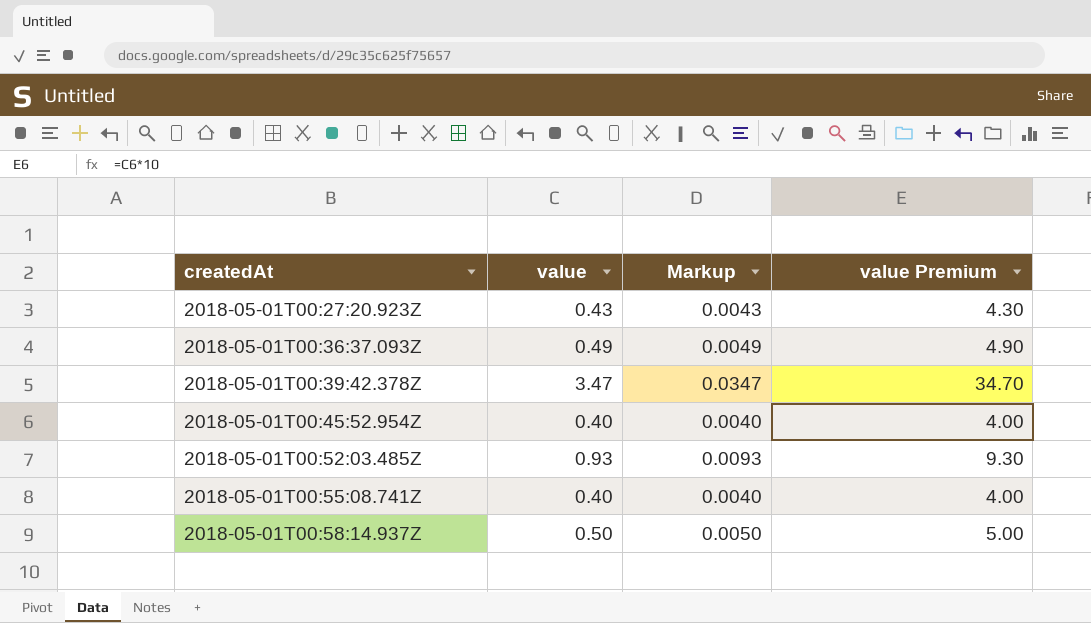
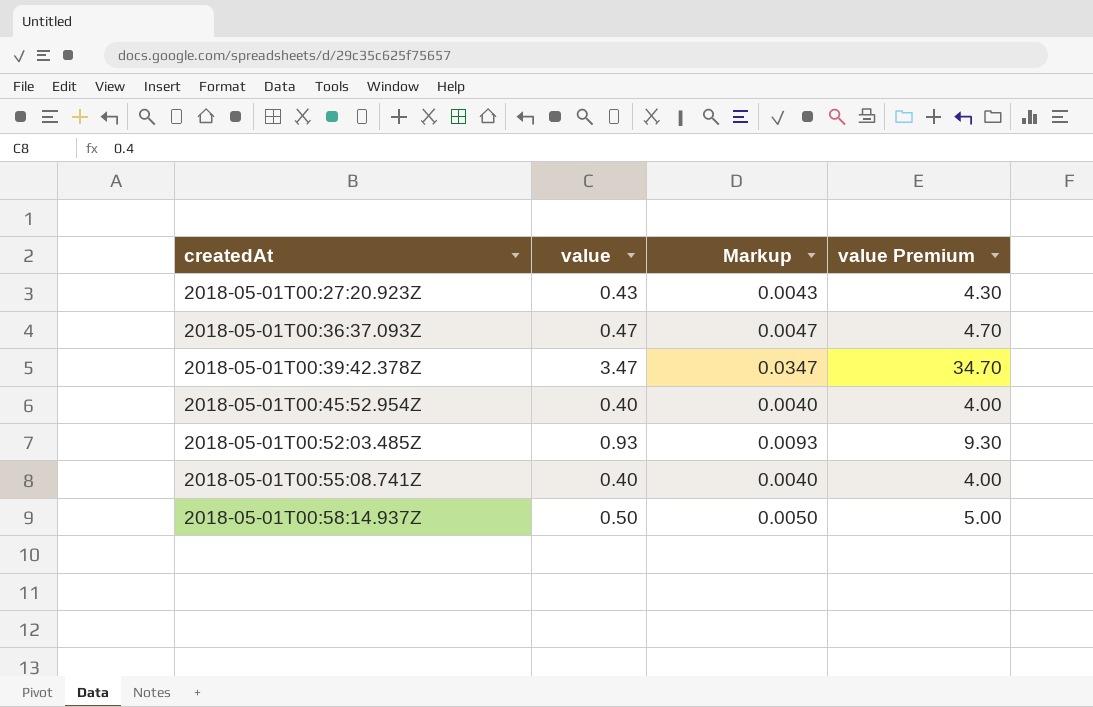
2018-05-01T00:36:37.093Z | value: 0.49 -> 0.47
2018-05-01T00:36:37.093Z | Markup: 0.0049 -> 0.0047
2018-05-01T00:36:37.093Z | value Premium: 4.90 -> 4.70

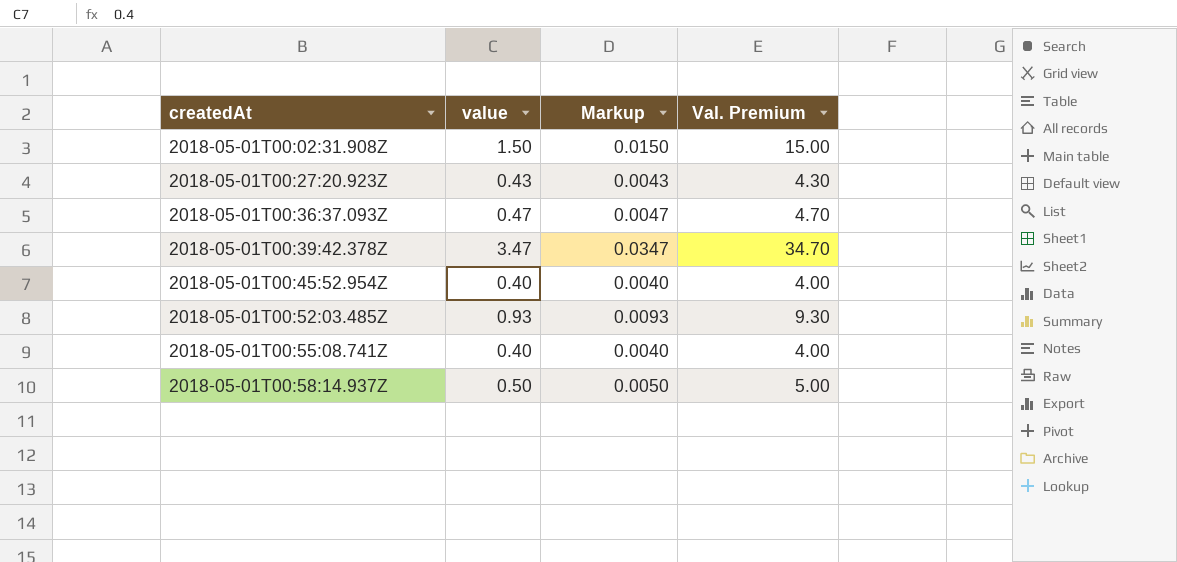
column name: value Premium -> Val. Premium
row 2018-05-01T00:02:31.908Z: none -> 1.50 | 0.0150 | 15.00

